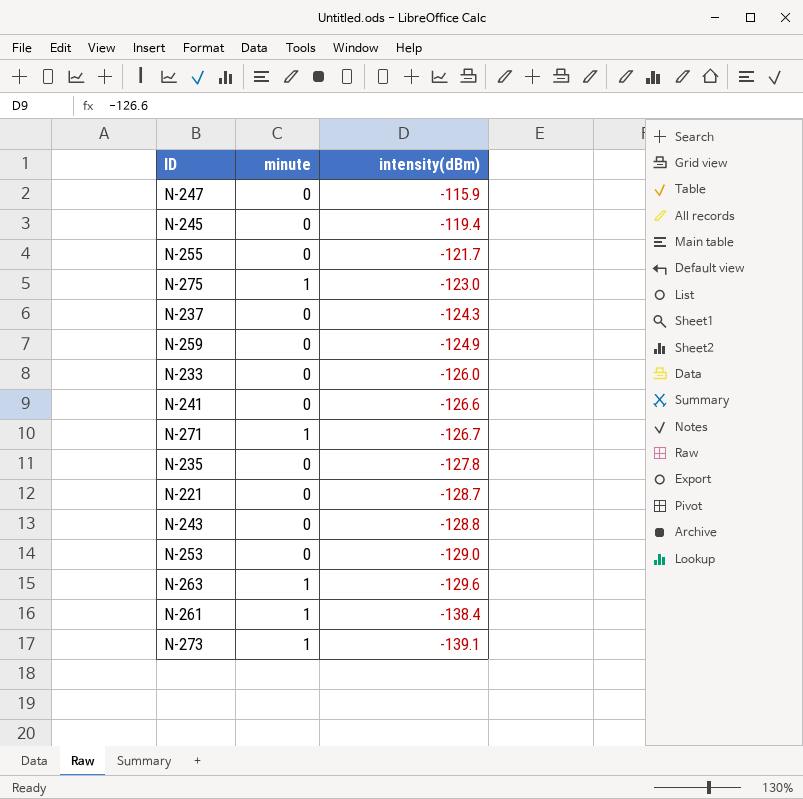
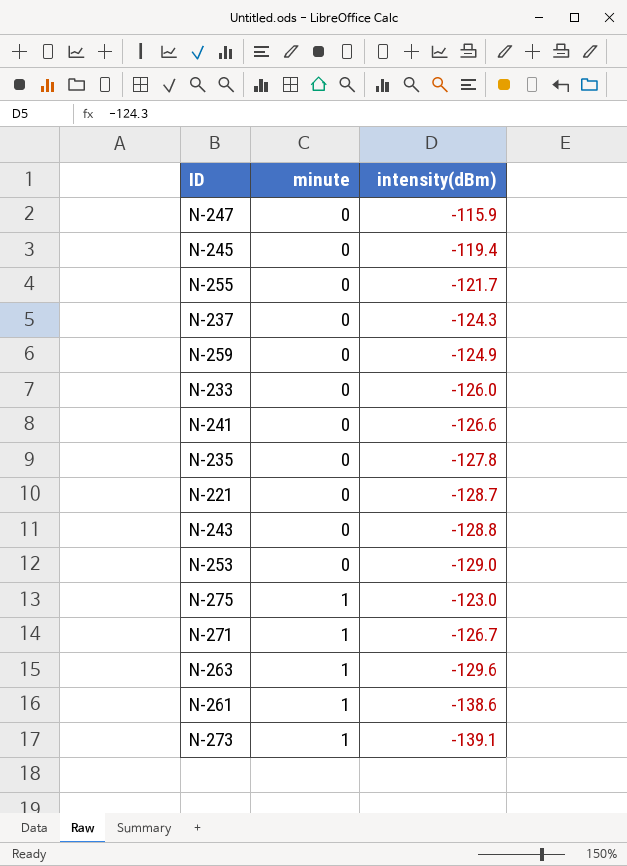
row order: intensity(dBm) descending -> minute ascending
N-261 | intensity(dBm): -138.4 -> -138.6

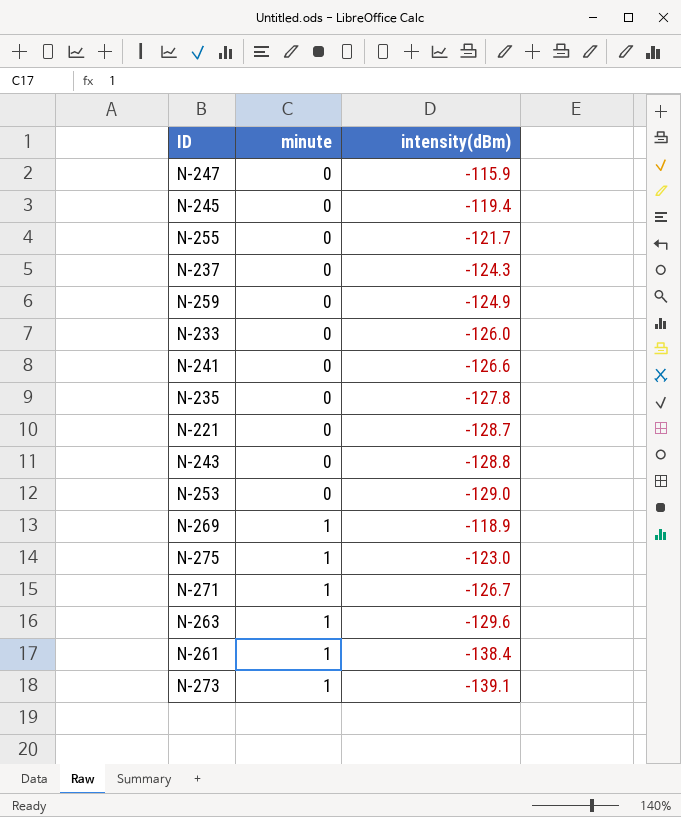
row N-269: none -> 1 | -118.9
N-261 | intensity(dBm): -138.6 -> -138.4

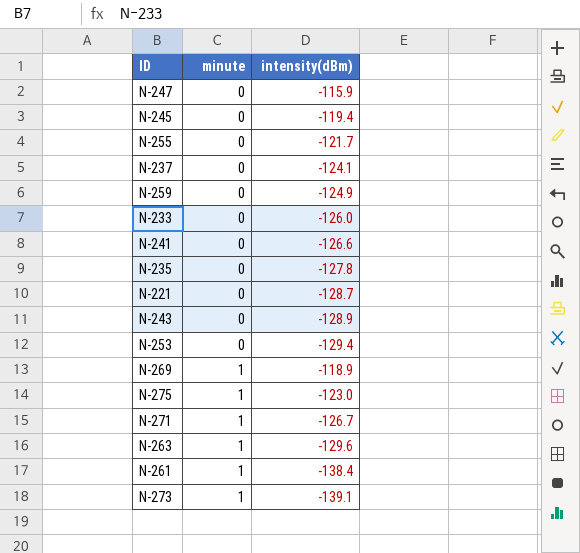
N-237 | intensity(dBm): -124.3 -> -124.1
N-243 | intensity(dBm): -128.8 -> -128.9
N-253 | intensity(dBm): -129.0 -> -129.4

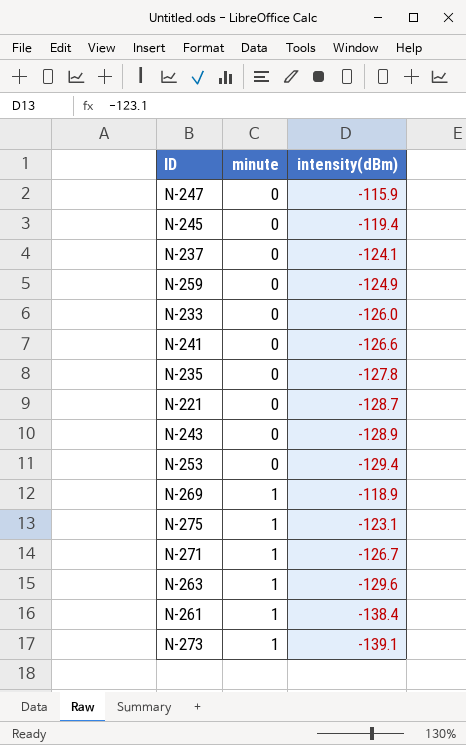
row N-255: 0 | -121.7 -> none
N-275 | intensity(dBm): -123.0 -> -123.1

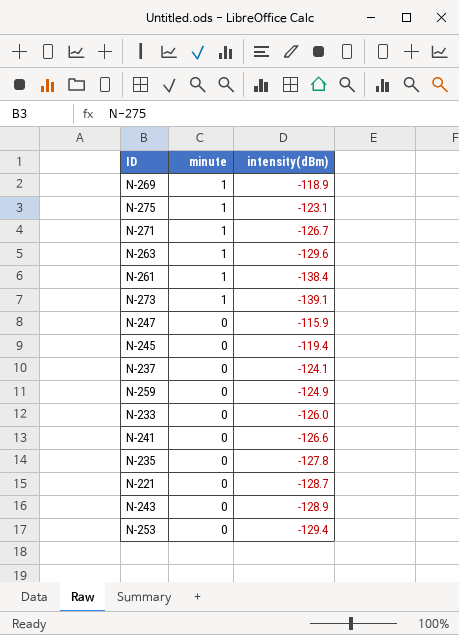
row order: minute ascending -> minute descending

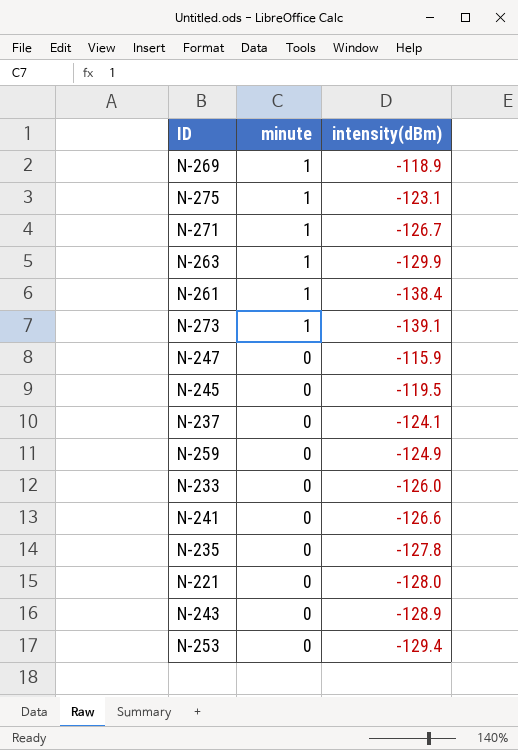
N-263 | intensity(dBm): -129.6 -> -129.9
N-245 | intensity(dBm): -119.4 -> -119.5
N-221 | intensity(dBm): -128.7 -> -128.0

